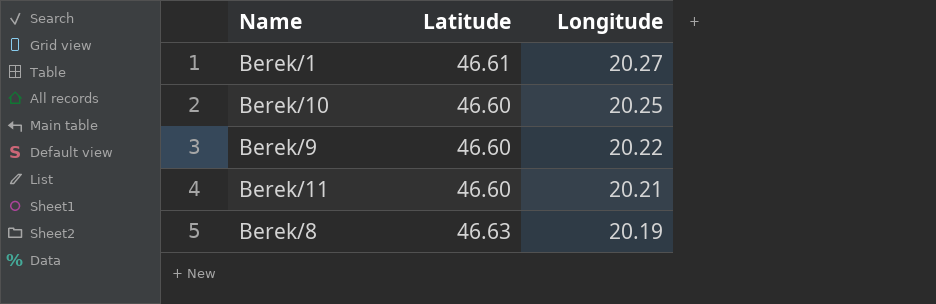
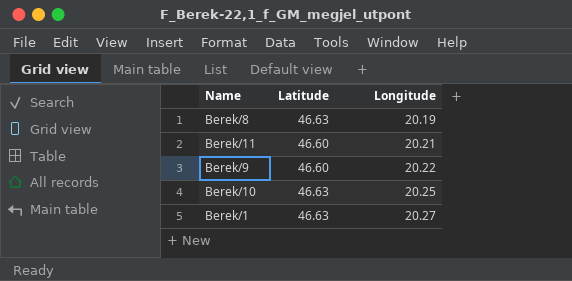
row order: Longitude descending -> Longitude ascending
Berek/10 | Latitude: 46.60 -> 46.63
Berek/1 | Latitude: 46.61 -> 46.63

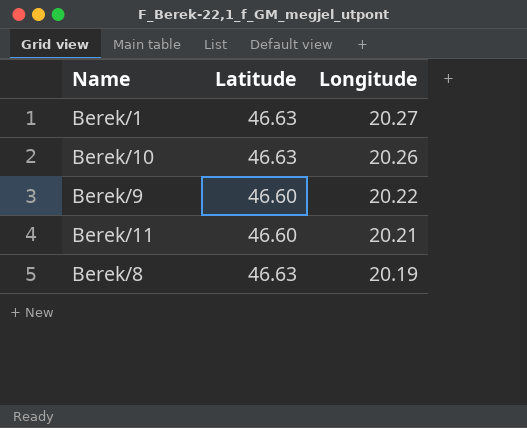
row order: Longitude ascending -> Longitude descending
Berek/10 | Longitude: 20.25 -> 20.26

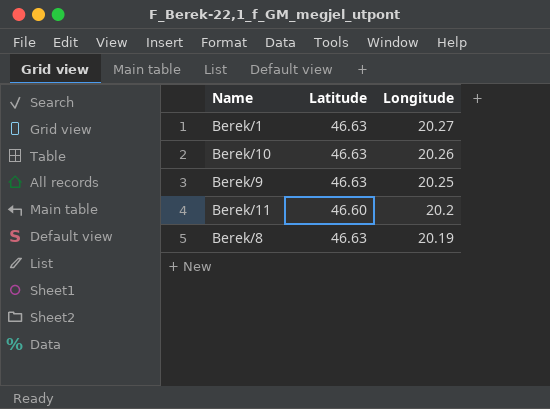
Berek/9 | Latitude: 46.60 -> 46.63
Berek/9 | Longitude: 20.22 -> 20.25
Berek/11 | Longitude: 20.21 -> 20.2

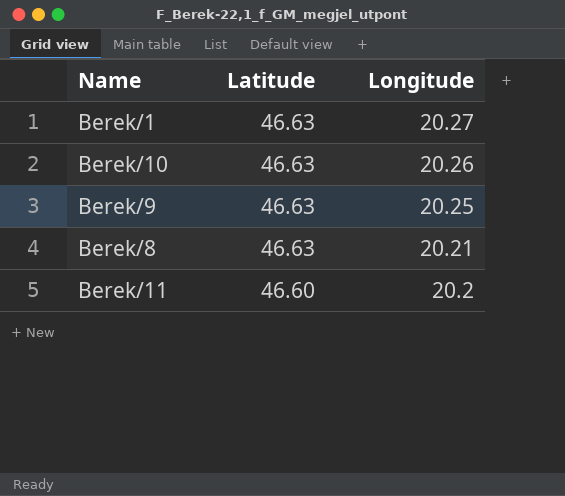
row order: Longitude descending -> Latitude descending
Berek/8 | Longitude: 20.19 -> 20.21

